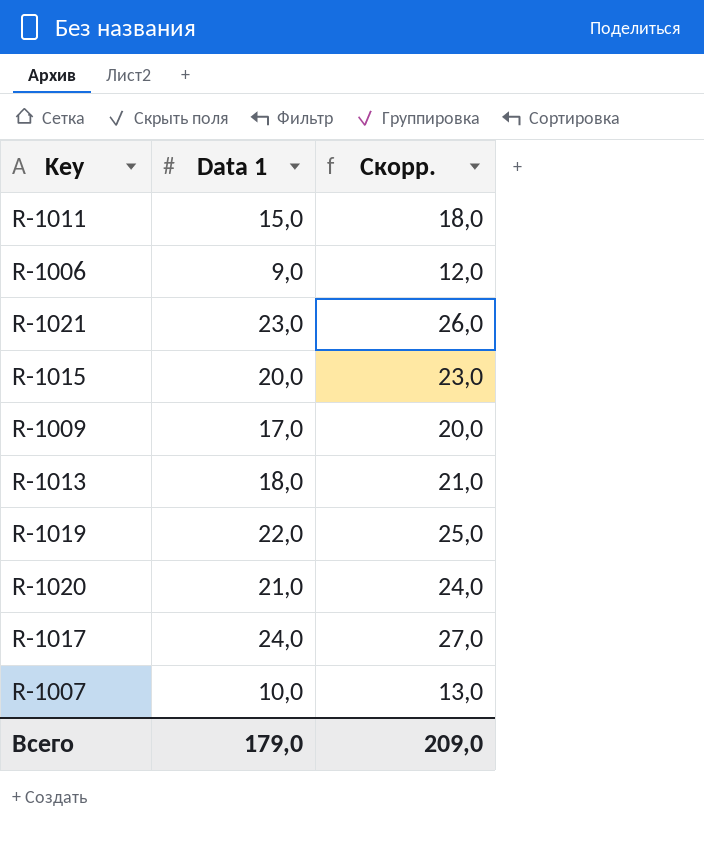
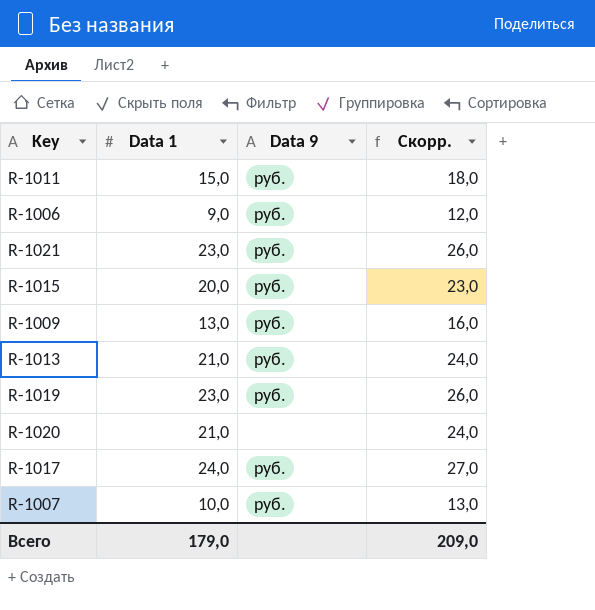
column Data 9 | position: none -> 3
R-1009 | Data 1: 17,0 -> 13,0
R-1009 | Скорр.: 20,0 -> 16,0
R-1013 | Data 1: 18,0 -> 21,0
R-1013 | Скорр.: 21,0 -> 24,0
R-1019 | Data 1: 22,0 -> 23,0
R-1019 | Скорр.: 25,0 -> 26,0

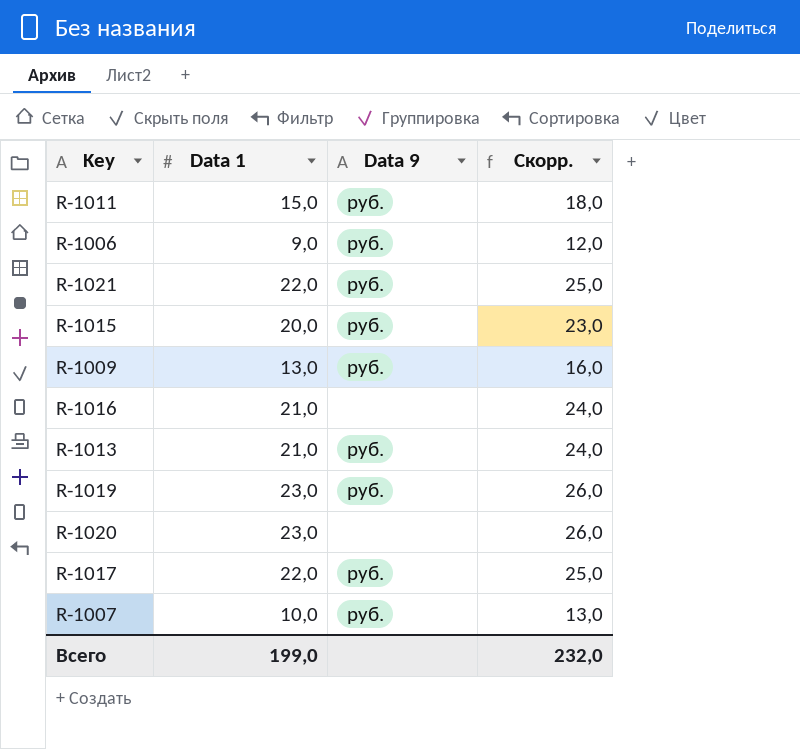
R-1021 | Data 1: 23,0 -> 22,0
R-1021 | Скорр.: 26,0 -> 25,0
row R-1016: none -> 21,0 | none | 24,0
R-1020 | Data 1: 21,0 -> 23,0
R-1020 | Скорр.: 24,0 -> 26,0
R-1017 | Data 1: 24,0 -> 22,0
R-1017 | Скорр.: 27,0 -> 25,0
Всего | Data 1: 179,0 -> 199,0
Всего | Скорр.: 209,0 -> 232,0

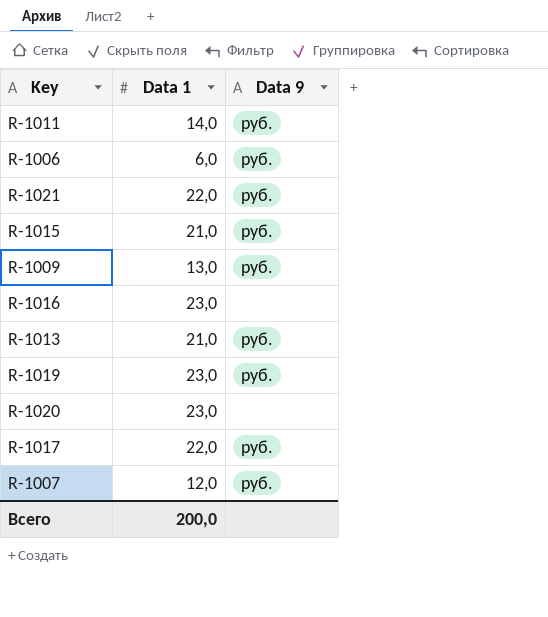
column Скорр. | formula: [Data 1] + 3 -> none
R-1011 | Data 1: 15,0 -> 14,0
R-1006 | Data 1: 9,0 -> 6,0
R-1015 | Data 1: 20,0 -> 21,0
R-1016 | Data 1: 21,0 -> 23,0
R-1007 | Data 1: 10,0 -> 12,0
Всего | Data 1: 199,0 -> 200,0

